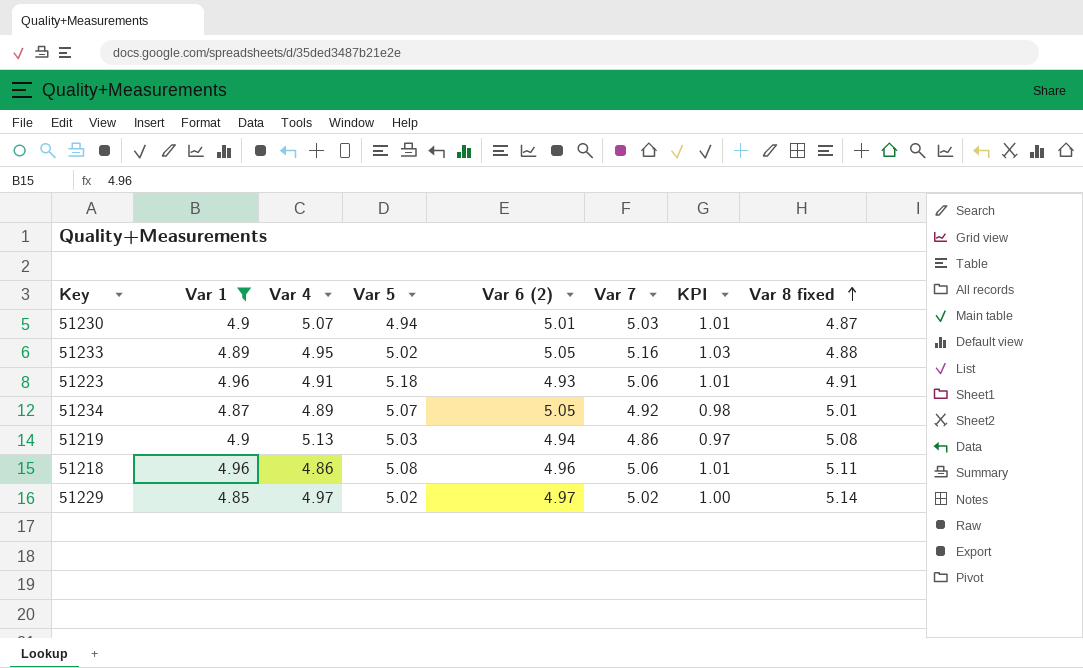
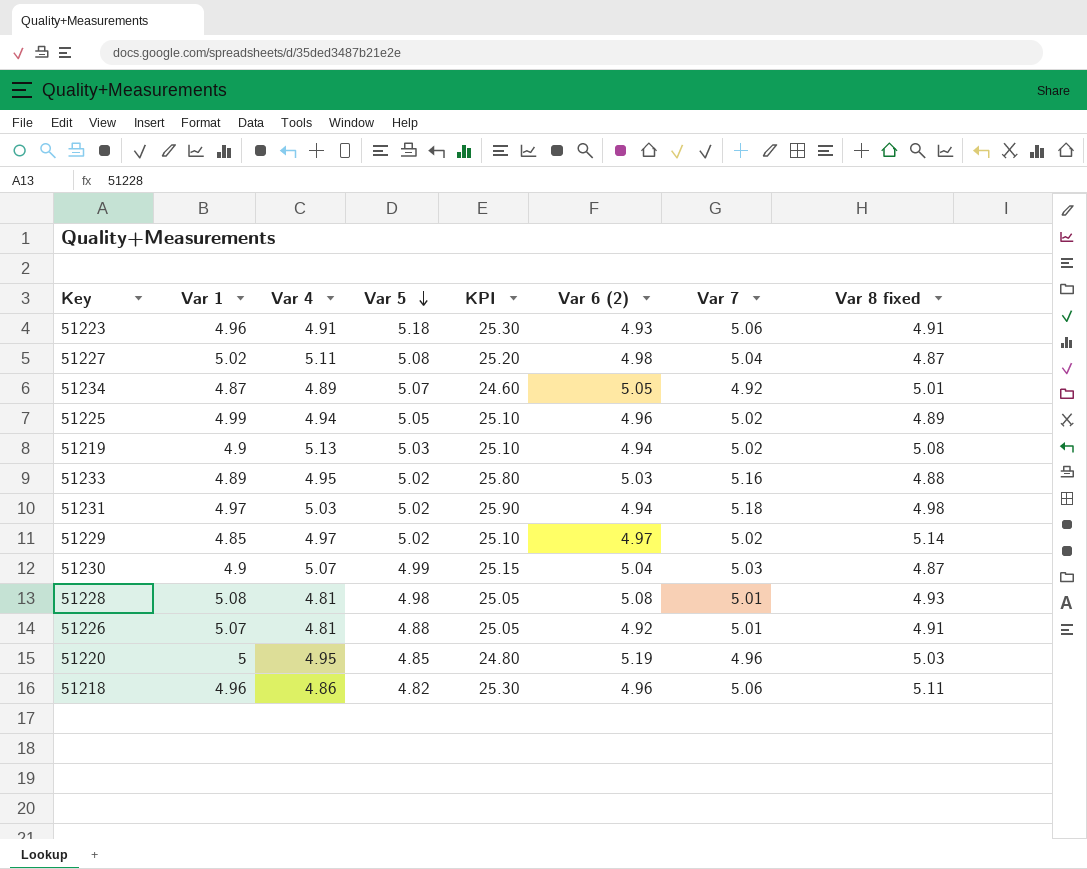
filter: Var 1 <= 4.96 -> none
row order: Var 8 fixed ascending -> Var 5 descending
column KPI | formula: [Var 7] * 0.2 -> [Var 7] * 5
column KPI | position: 7 -> 5
51219 | Var 7: 4.86 -> 5.02
51233 | Var 6 (2): 5.05 -> 5.03
51230 | Var 5: 4.94 -> 4.99
51230 | Var 6 (2): 5.01 -> 5.04
51218 | Var 5: 5.08 -> 4.82

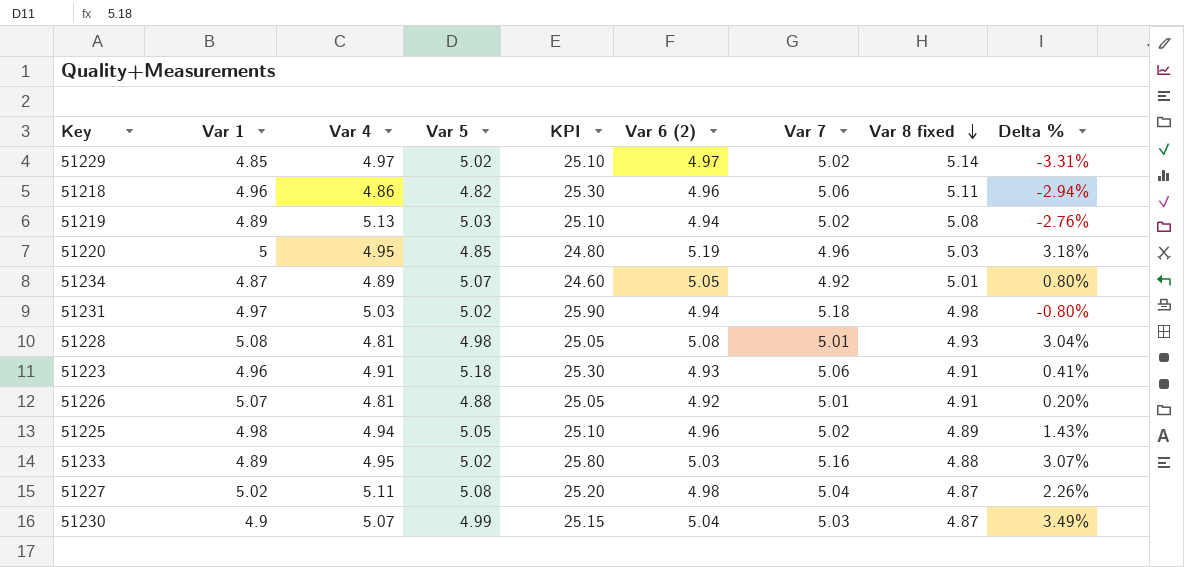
row order: Var 5 descending -> Var 8 fixed descending
column Delta % | formula: none -> ([Var 6 (2)] - [Var 8 fixed]) / [Var 8 fixed]
51219 | Var 1: 4.9 -> 4.89
51225 | Var 1: 4.99 -> 4.98

